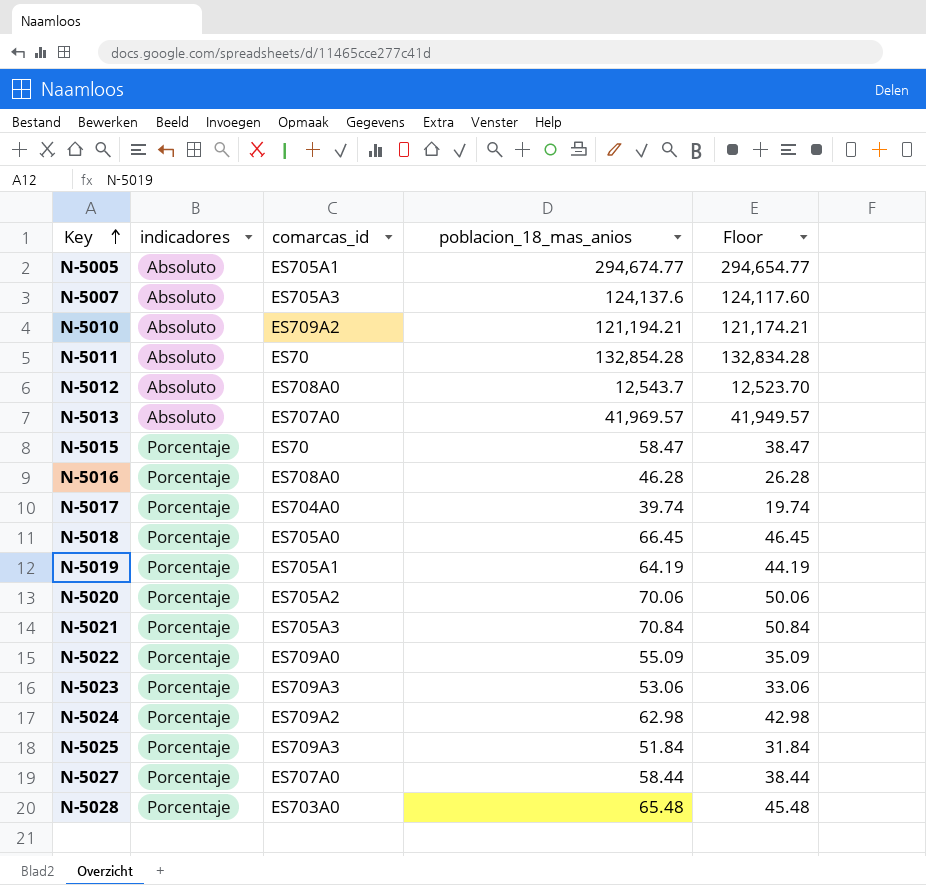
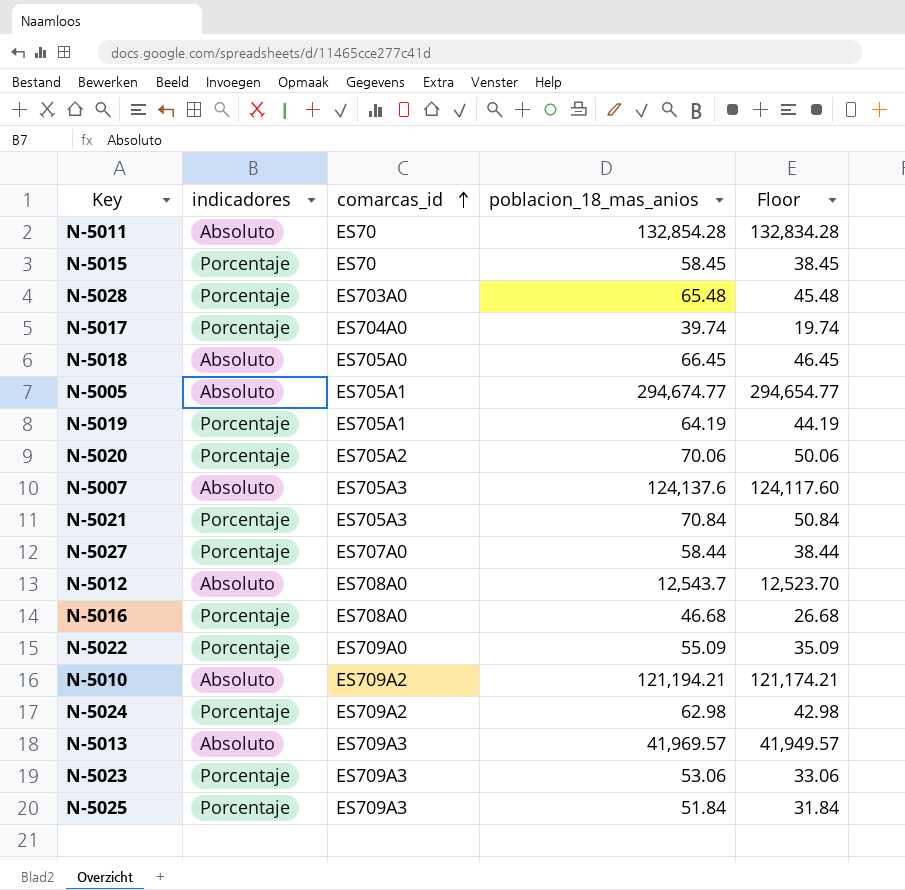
row order: Key ascending -> comarcas_id ascending
N-5015 | poblacion_18_mas_anios: 58.47 -> 58.45
N-5015 | Floor: 38.47 -> 38.45
N-5018 | indicadores: Porcentaje -> Absoluto
N-5016 | poblacion_18_mas_anios: 46.28 -> 46.68
N-5016 | Floor: 26.28 -> 26.68
N-5013 | comarcas_id: ES707A0 -> ES709A3

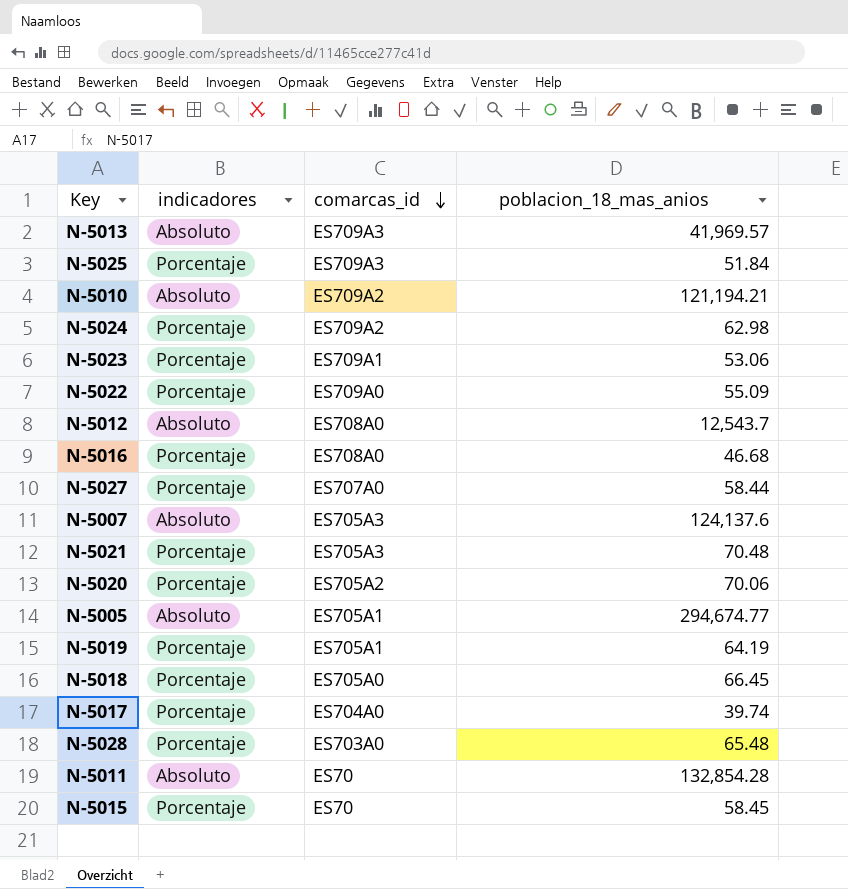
row order: comarcas_id ascending -> comarcas_id descending
column Floor | formula: [poblacion_18_mas_anios] - 20 -> none
N-5023 | comarcas_id: ES709A3 -> ES709A1
N-5021 | poblacion_18_mas_anios: 70.84 -> 70.48
N-5018 | indicadores: Absoluto -> Porcentaje

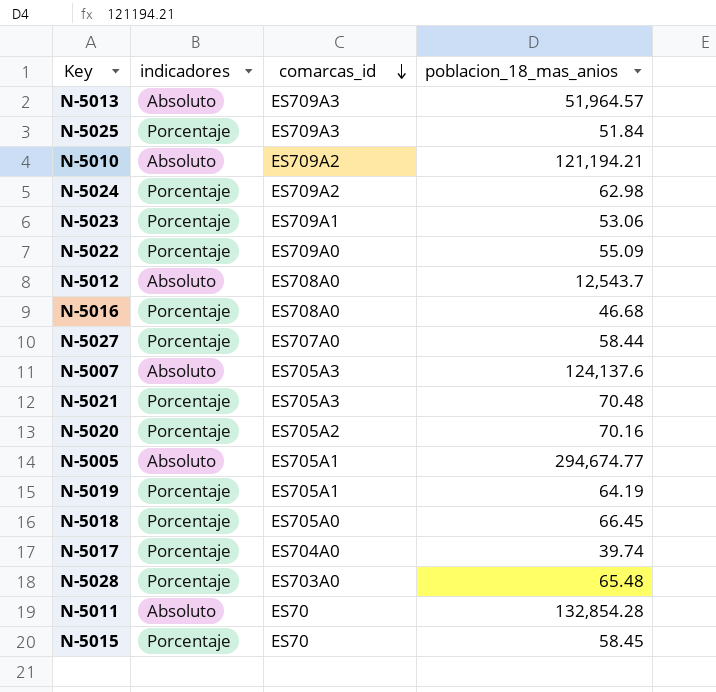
N-5013 | poblacion_18_mas_anios: 41,969.57 -> 51,964.57
N-5020 | poblacion_18_mas_anios: 70.06 -> 70.16

